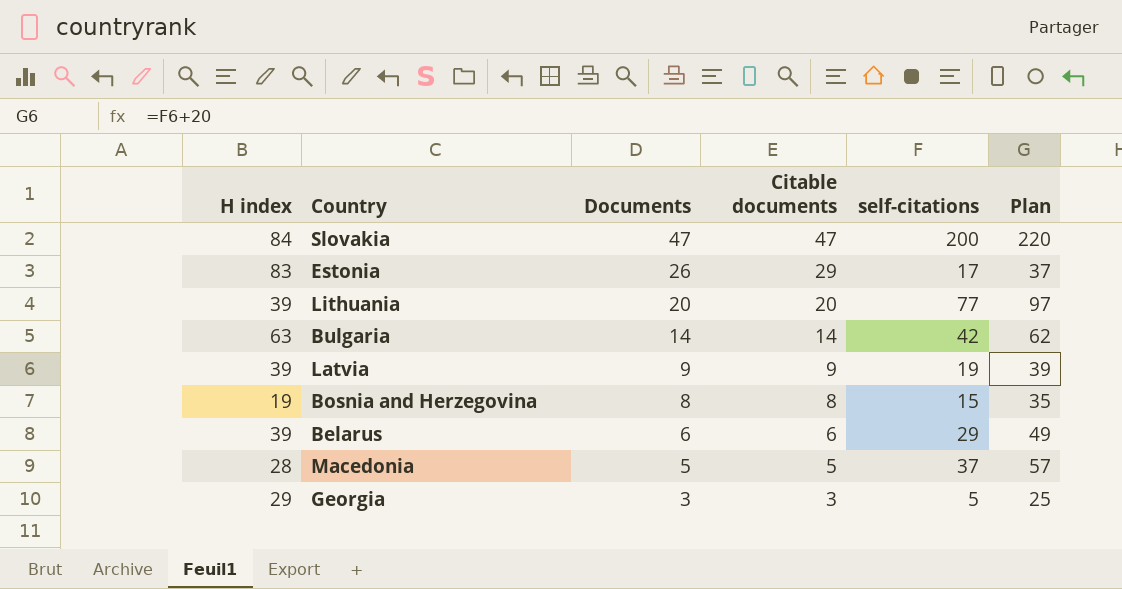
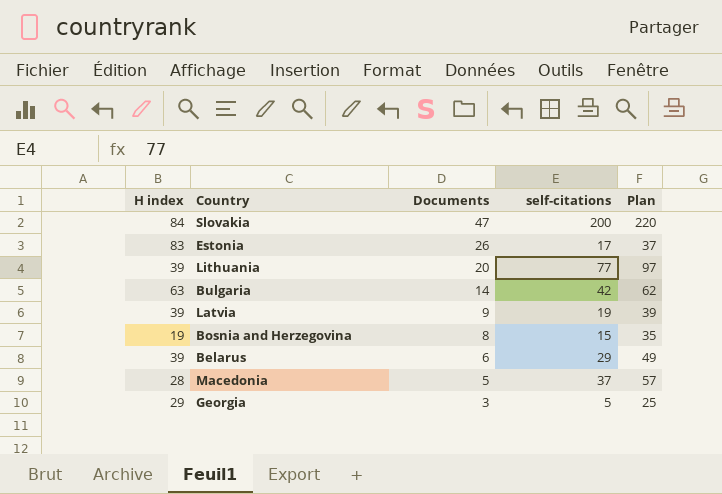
column Citable documents | position: 4 -> none

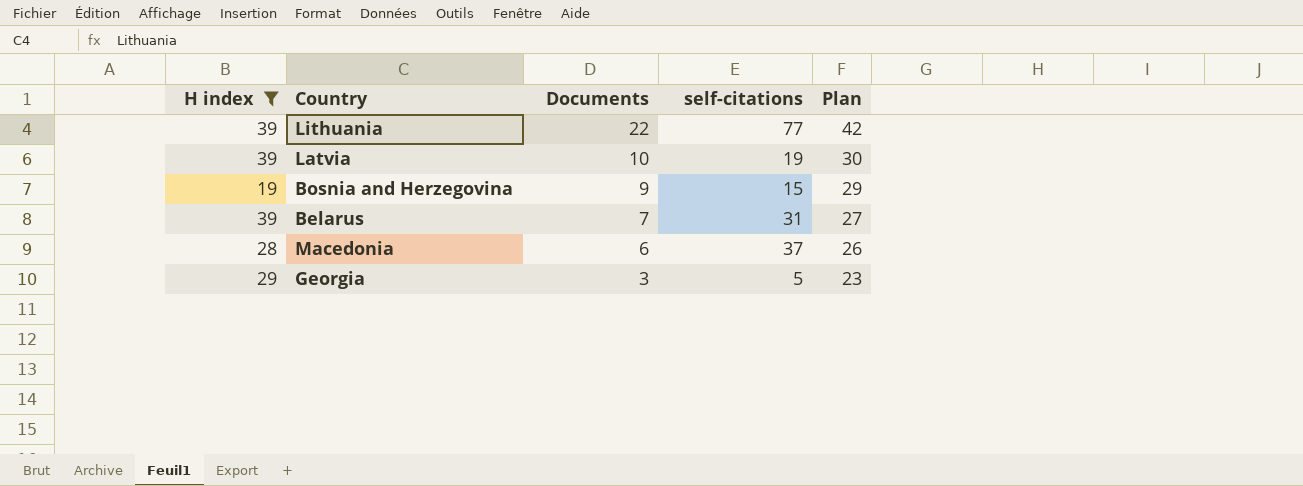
filter: none -> H index <= 39
column Plan | formula: [self-citations] + 20 -> [Documents] + 20
Lithuania | Documents: 20 -> 22
Latvia | Documents: 9 -> 10
Bosnia and Herzegovina | Documents: 8 -> 9
Belarus | Documents: 6 -> 7
Belarus | self-citations: 29 -> 31
Macedonia | Documents: 5 -> 6

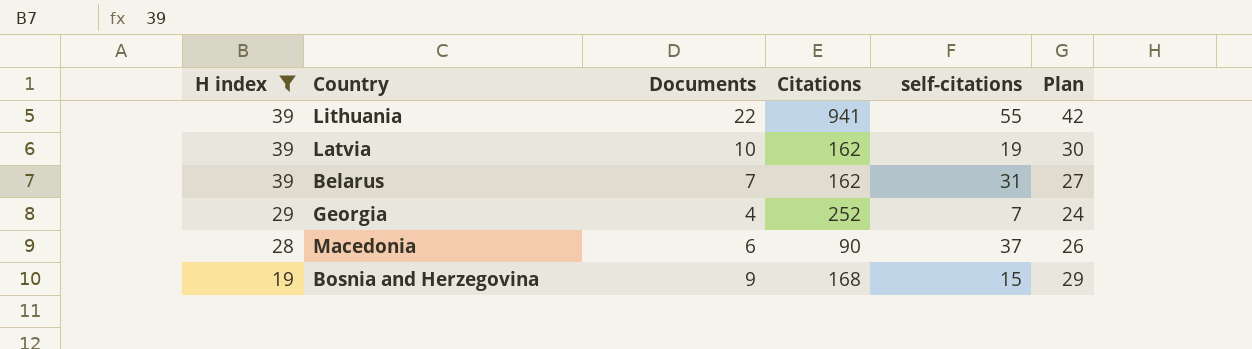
row order: Documents descending -> H index descending
column Citations | position: none -> 4
Lithuania | self-citations: 77 -> 55
Georgia | Documents: 3 -> 4
Georgia | self-citations: 5 -> 7
Georgia | Plan: 23 -> 24

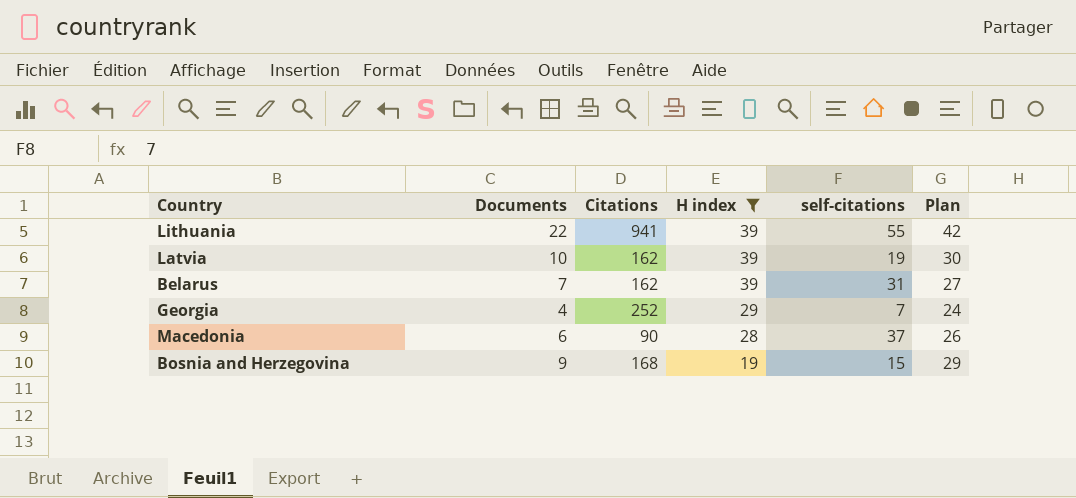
column H index | position: 1 -> 4

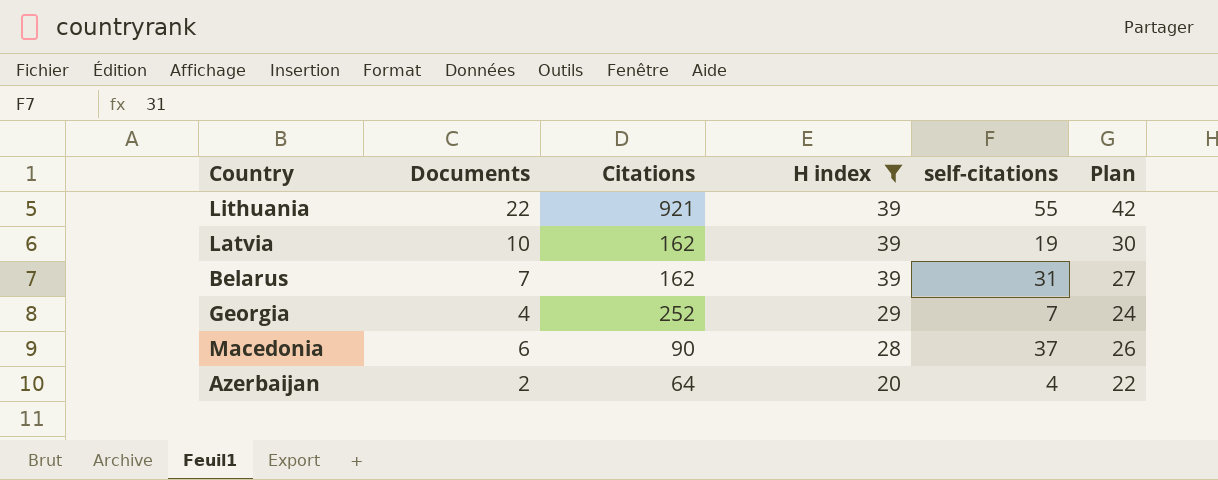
row Bosnia and Herzegovina: 9 | 168 | 19 | 15 | 29 -> none
Lithuania | Citations: 941 -> 921
row Azerbaijan: none -> 2 | 64 | 20 | 4 | 22

